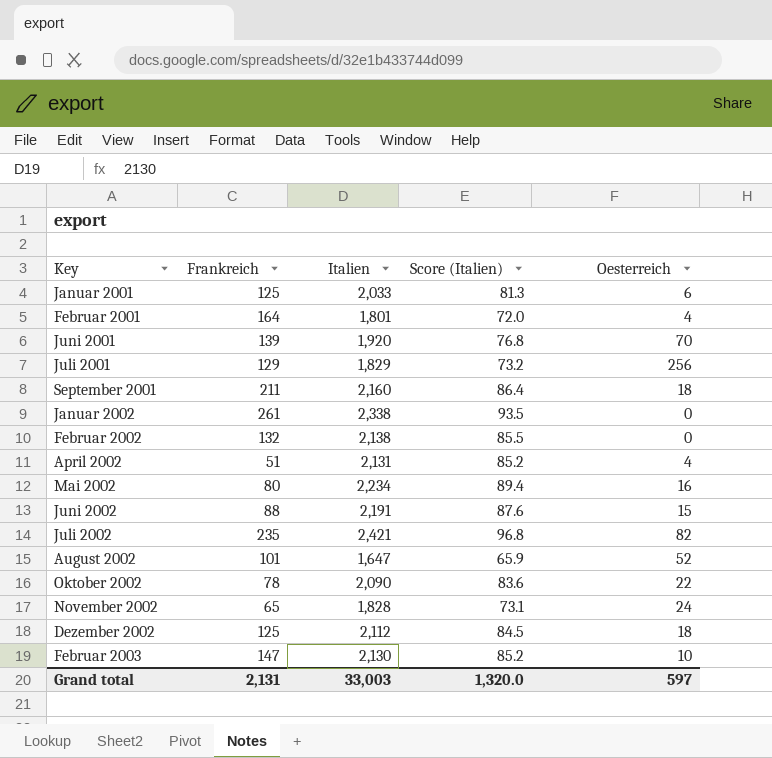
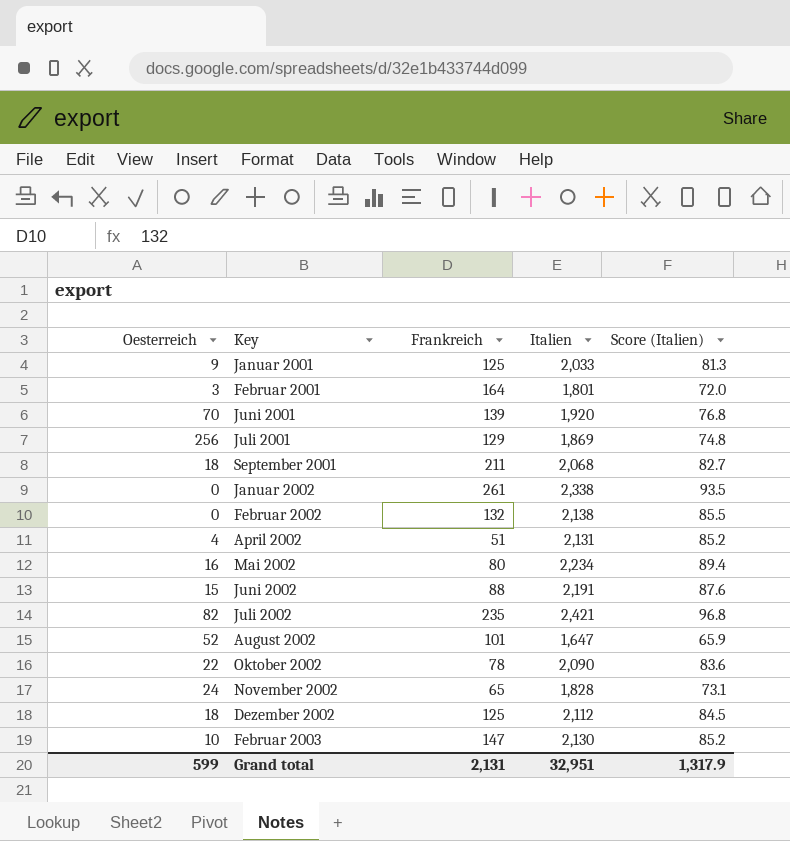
column Oesterreich | position: 5 -> 1
Januar 2001 | Oesterreich: 6 -> 9
Februar 2001 | Oesterreich: 4 -> 3
Juli 2001 | Italien: 1,829 -> 1,869
Juli 2001 | Score (Italien): 73.2 -> 74.8
September 2001 | Italien: 2,160 -> 2,068
September 2001 | Score (Italien): 86.4 -> 82.7
Grand total | Oesterreich: 597 -> 599
Grand total | Italien: 33,003 -> 32,951
Grand total | Score (Italien): 1,320.0 -> 1,317.9

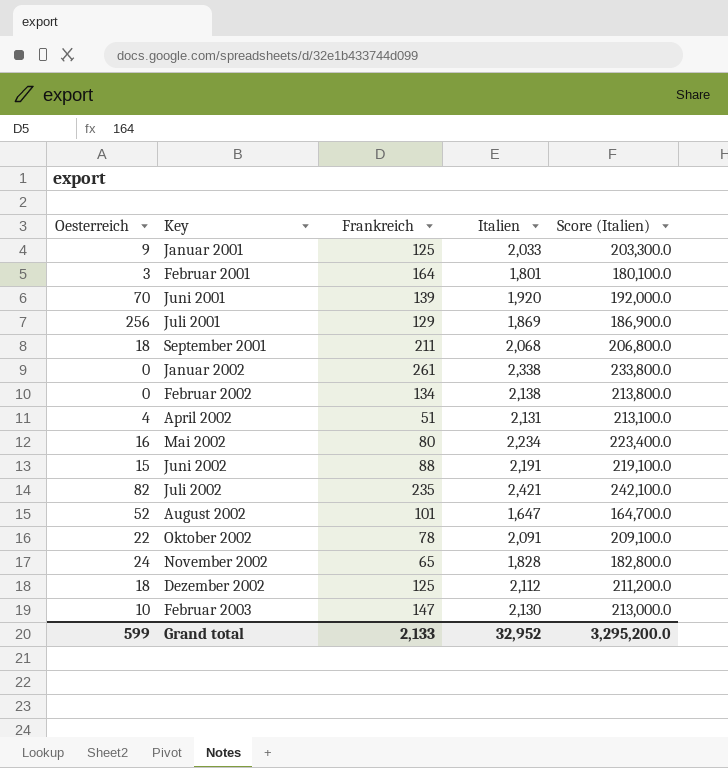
column Score (Italien) | formula: [Italien] * 0.04 -> [Italien] * 100
Februar 2002 | Frankreich: 132 -> 134
Oktober 2002 | Italien: 2,090 -> 2,091
Grand total | Frankreich: 2,131 -> 2,133
Grand total | Italien: 32,951 -> 32,952
Grand total | Score (Italien): 1,317.9 -> 3,295,200.0

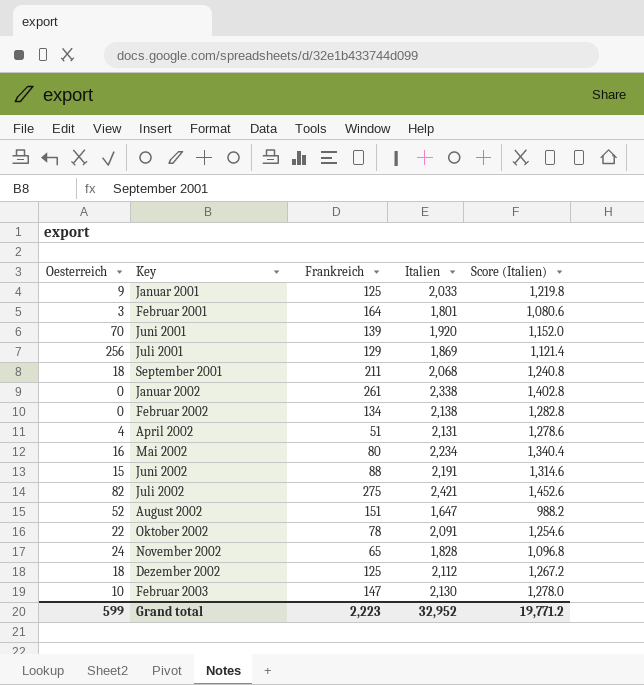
column Score (Italien) | formula: [Italien] * 100 -> [Italien] * 0.6
Juli 2002 | Frankreich: 235 -> 275
August 2002 | Frankreich: 101 -> 151
Grand total | Frankreich: 2,133 -> 2,223
Grand total | Score (Italien): 3,295,200.0 -> 19,771.2

